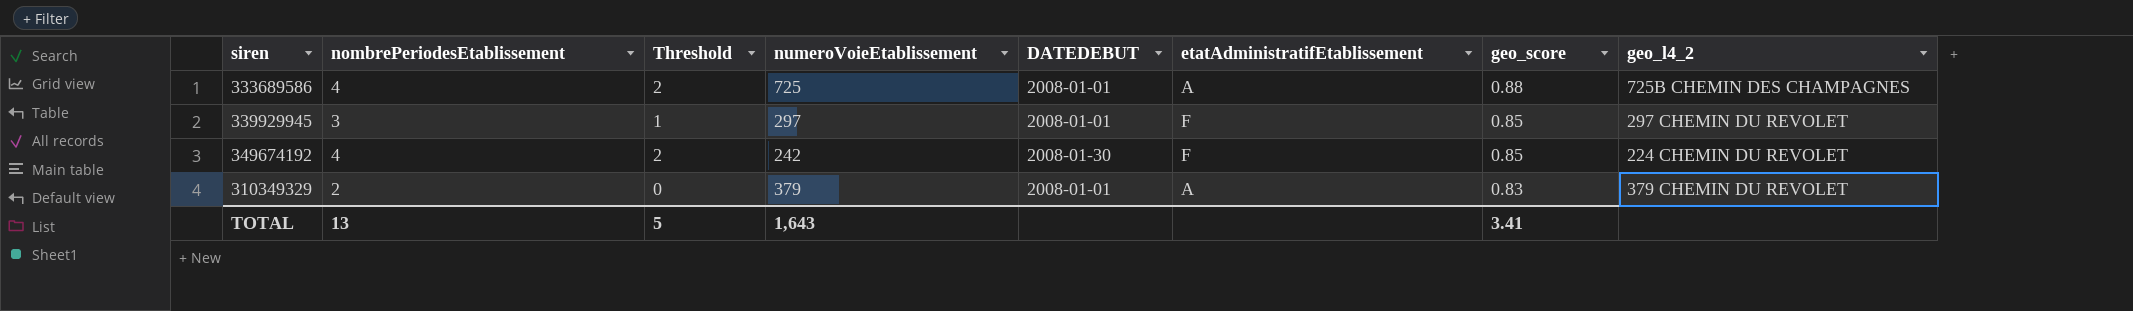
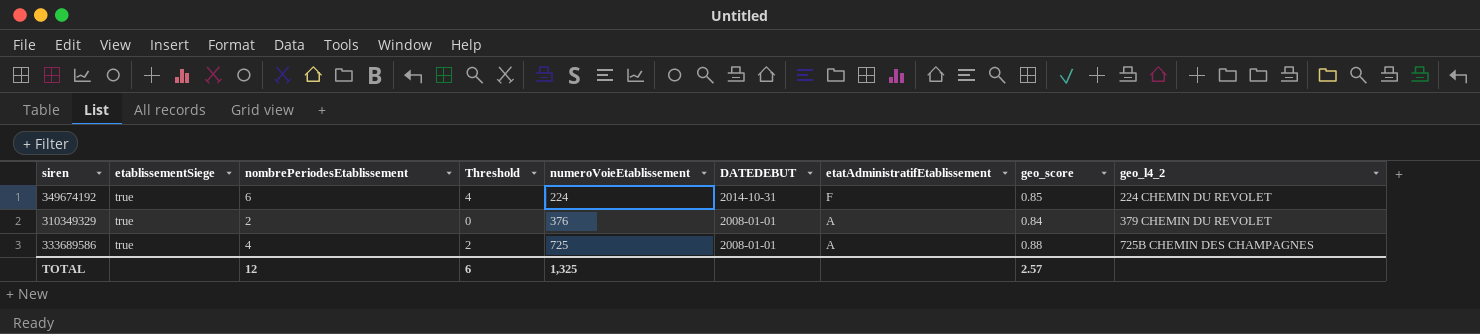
row order: geo_score descending -> numeroVoieEtablissement ascending
column etablissementSiege | position: none -> 2
row 339929945: 3 | 1 | 297 | 2008-01-01 | F | 0.85 | 297 CHEMIN DU REVOLET -> none
349674192 | nombrePeriodesEtablissement: 4 -> 6
349674192 | Threshold: 2 -> 4
349674192 | numeroVoieEtablissement: 242 -> 224
349674192 | DATEDEBUT: 2008-01-30 -> 2014-10-31
310349329 | numeroVoieEtablissement: 379 -> 376
310349329 | geo_score: 0.83 -> 0.84
TOTAL | nombrePeriodesEtablissement: 13 -> 12
TOTAL | Threshold: 5 -> 6
TOTAL | numeroVoieEtablissement: 1,643 -> 1,325
TOTAL | geo_score: 3.41 -> 2.57

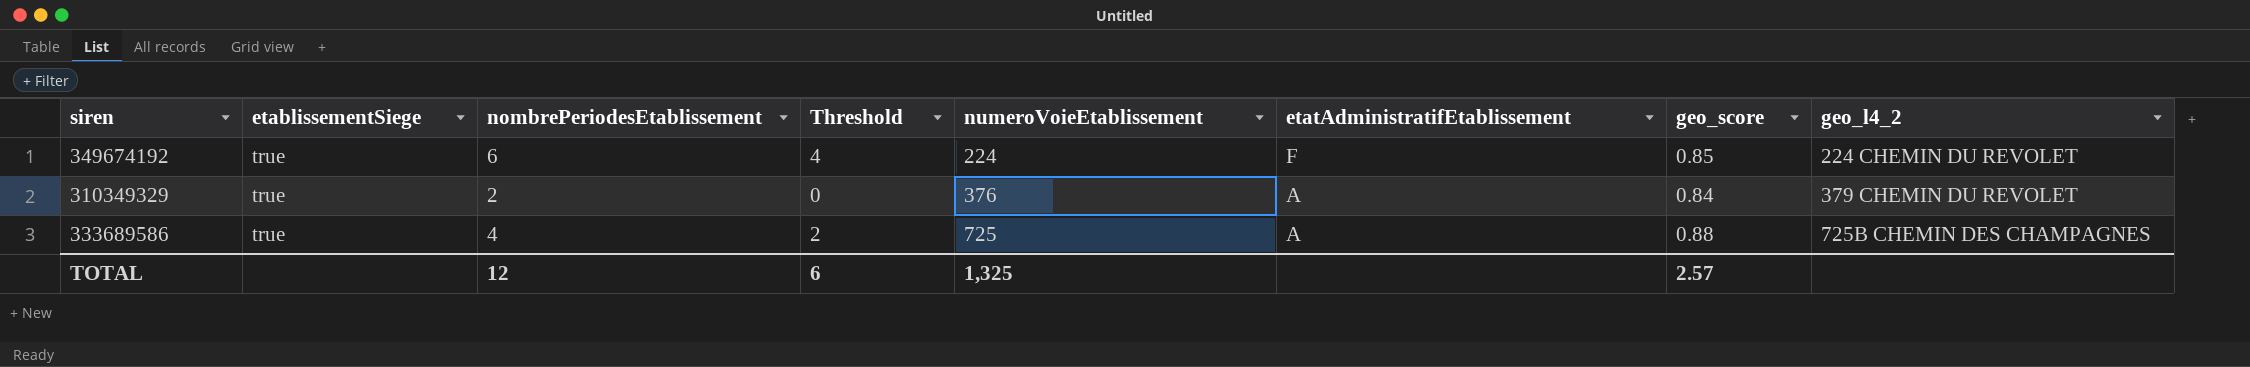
column DATEDEBUT | position: 6 -> none

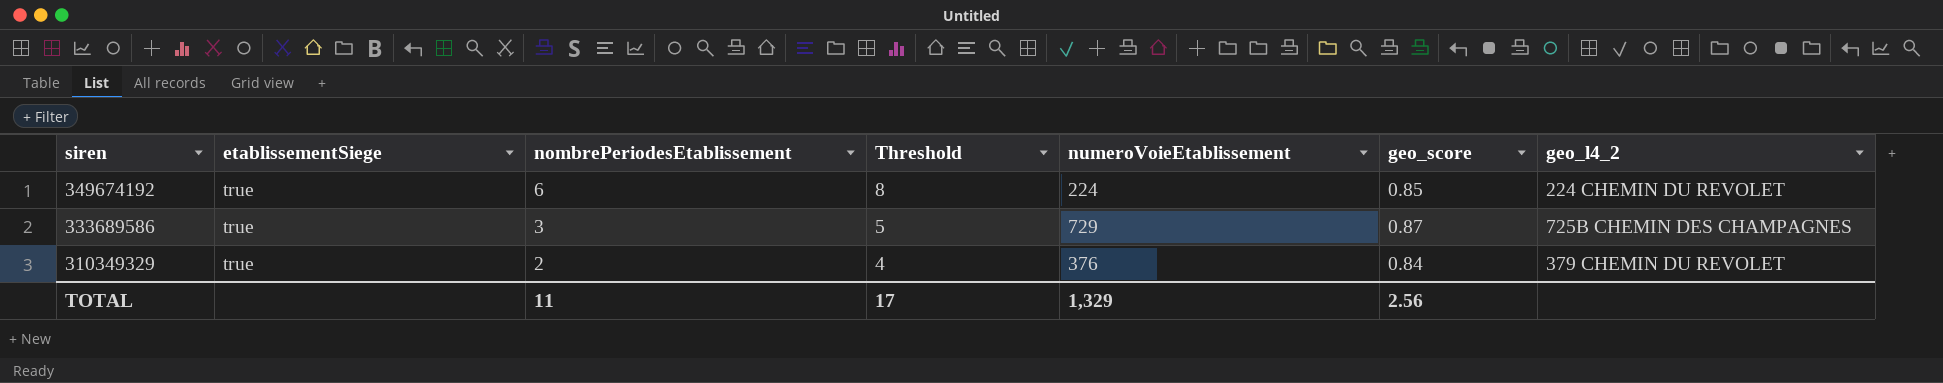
row order: numeroVoieEtablissement ascending -> siren descending
column etatAdministratifEtablissement | position: 6 -> none
column Threshold | formula: [nombrePeriodesEtablissement] - 2 -> [nombrePeriodesEtablissement] + 2
333689586 | nombrePeriodesEtablissement: 4 -> 3
333689586 | numeroVoieEtablissement: 725 -> 729
333689586 | geo_score: 0.88 -> 0.87
TOTAL | nombrePeriodesEtablissement: 12 -> 11
TOTAL | Threshold: 6 -> 17
TOTAL | numeroVoieEtablissement: 1,325 -> 1,329
TOTAL | geo_score: 2.57 -> 2.56

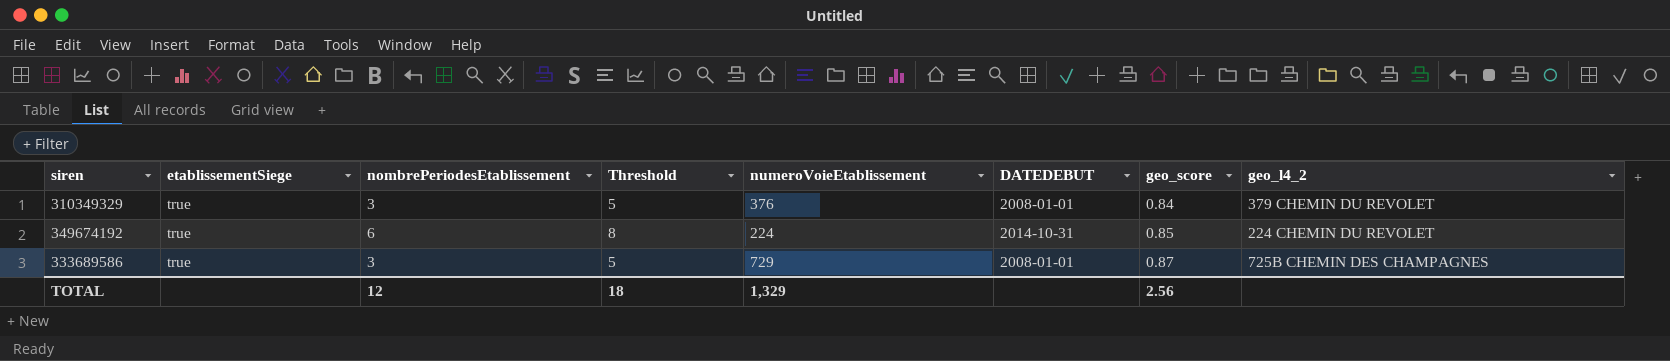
row order: siren descending -> geo_score ascending
column DATEDEBUT | position: none -> 6
310349329 | nombrePeriodesEtablissement: 2 -> 3
310349329 | Threshold: 4 -> 5
TOTAL | nombrePeriodesEtablissement: 11 -> 12
TOTAL | Threshold: 17 -> 18

